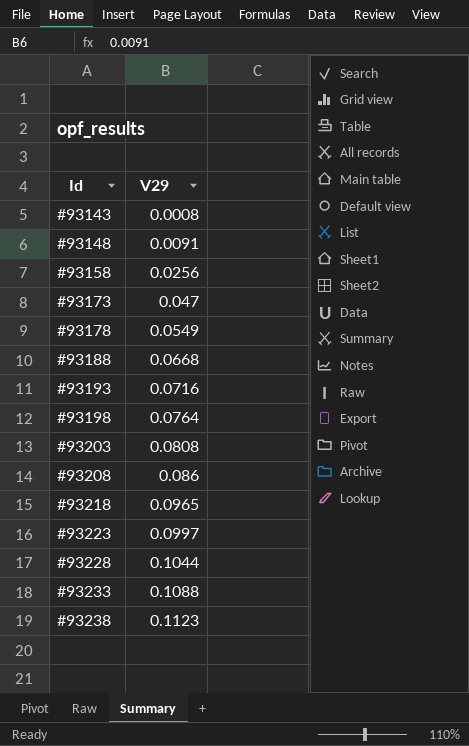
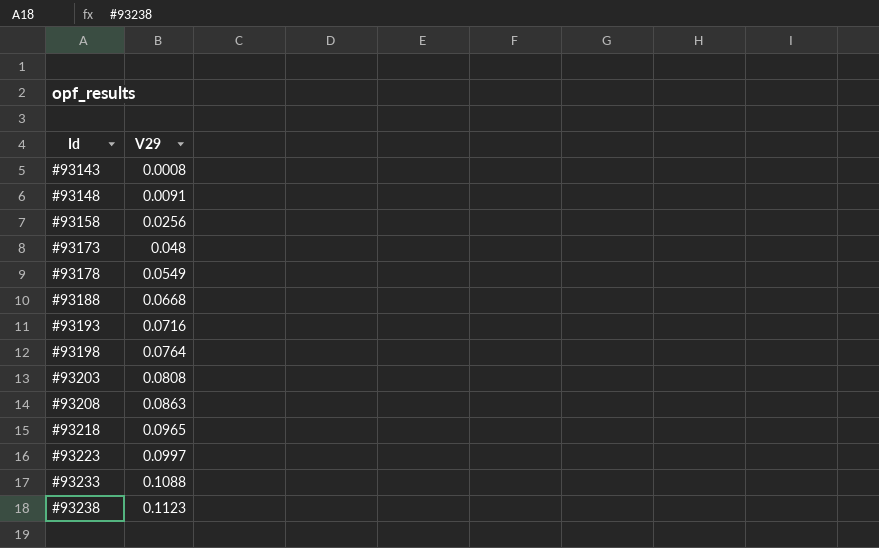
row #93228: 0.1044 -> none
#93173 | V29: 0.047 -> 0.048
#93208 | V29: 0.086 -> 0.0863

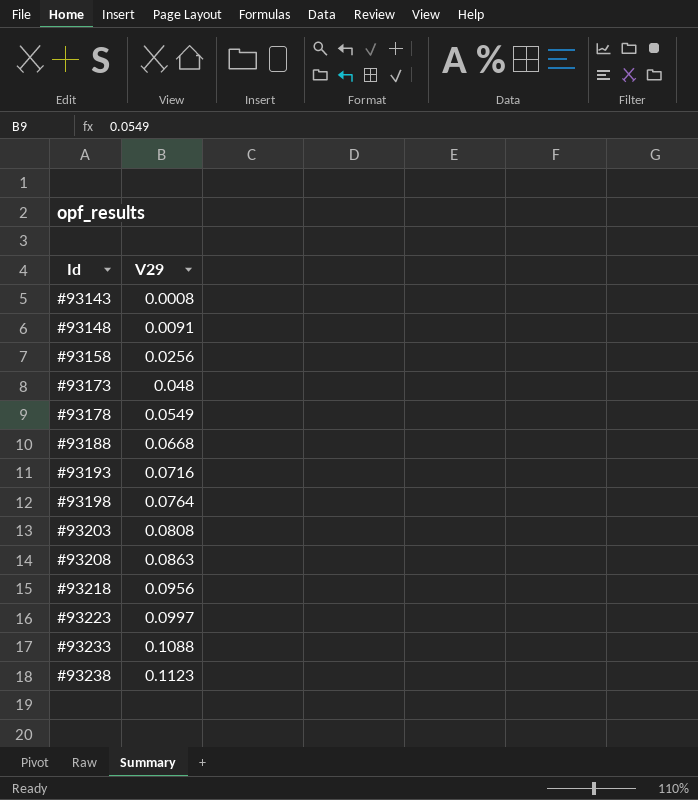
#93218 | V29: 0.0965 -> 0.0956

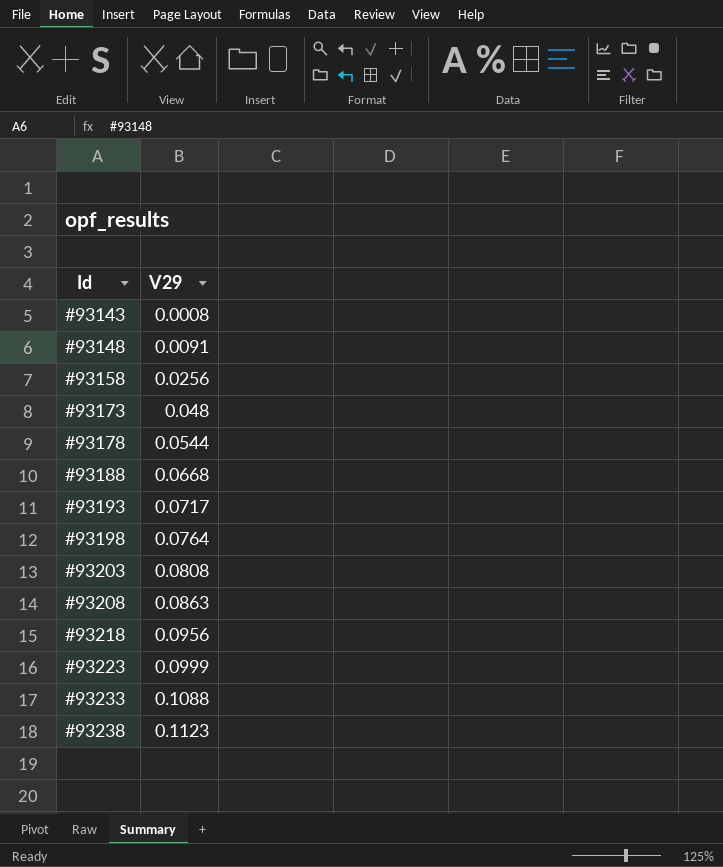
#93178 | V29: 0.0549 -> 0.0544
#93193 | V29: 0.0716 -> 0.0717
#93223 | V29: 0.0997 -> 0.0999

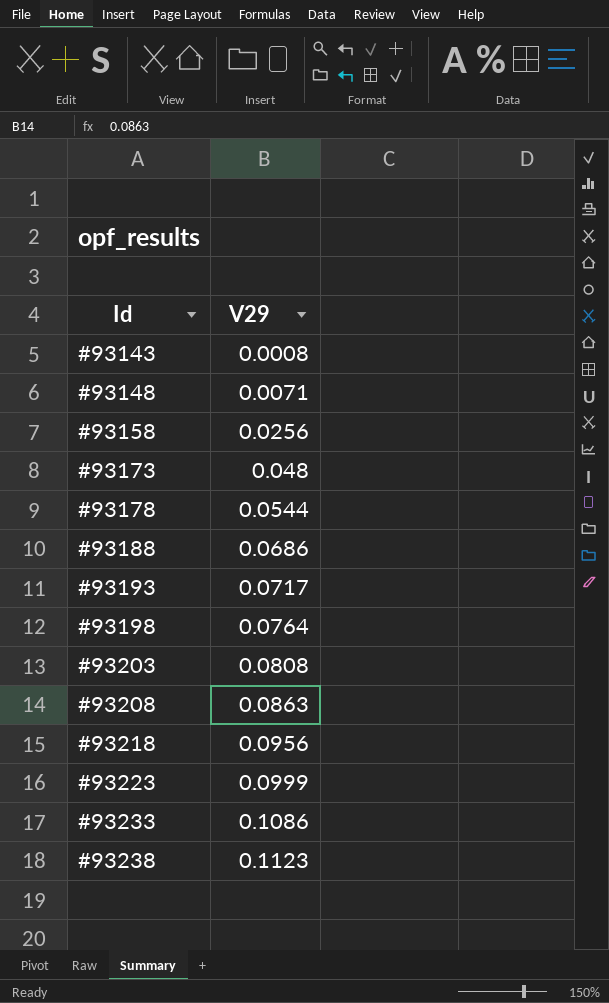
#93148 | V29: 0.0091 -> 0.0071
#93188 | V29: 0.0668 -> 0.0686
#93233 | V29: 0.1088 -> 0.1086

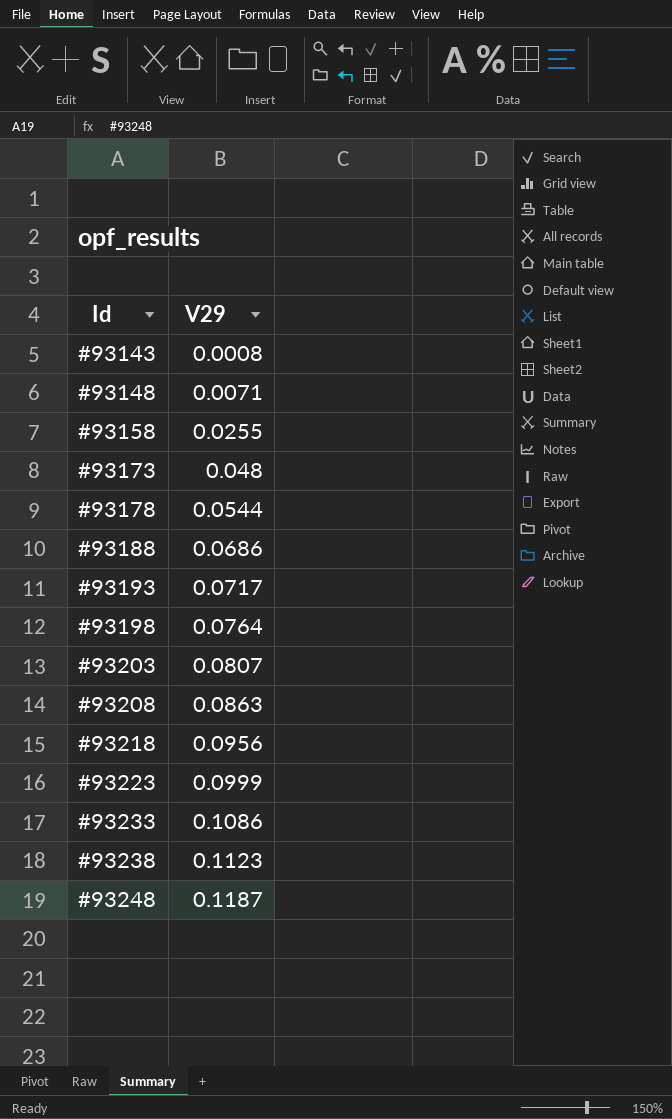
#93158 | V29: 0.0256 -> 0.0255
#93203 | V29: 0.0808 -> 0.0807
row #93248: none -> 0.1187

